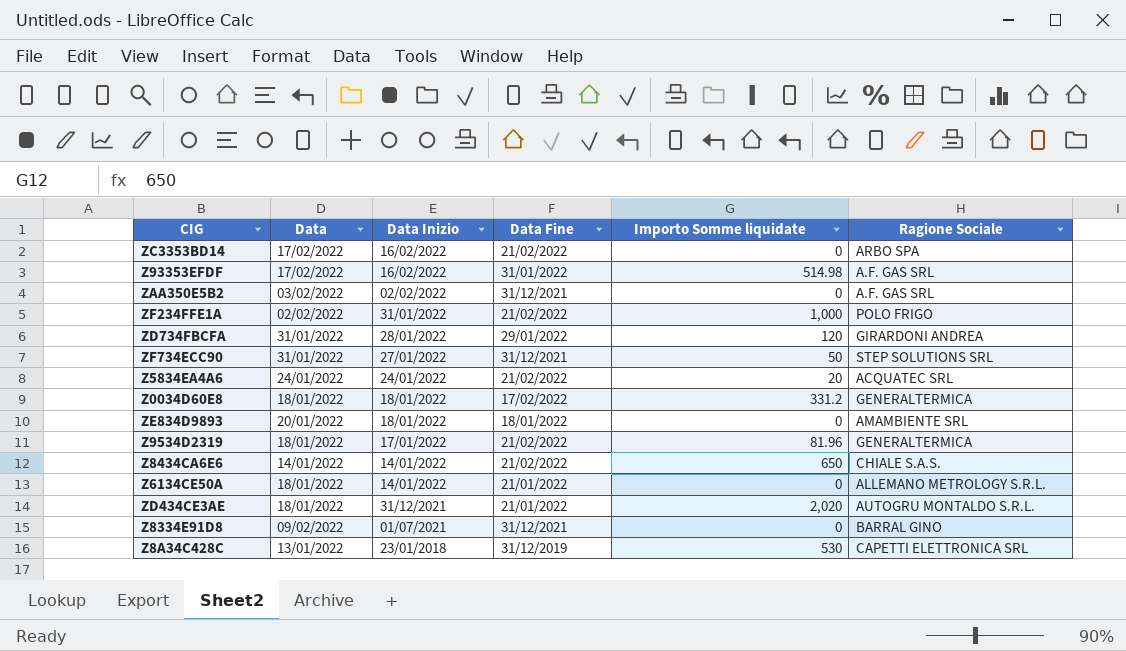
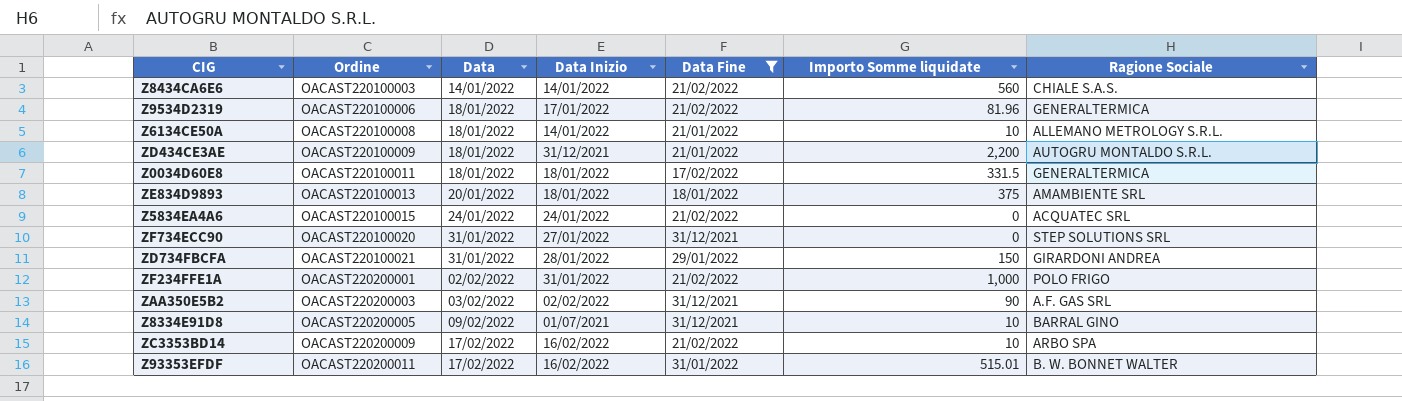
filter: none -> Data Fine != 31/12/2019
row order: Data Inizio descending -> Ordine ascending
column Ordine | position: none -> 2
Z8434CA6E6 | Importo Somme liquidate: 650 -> 560
Z6134CE50A | Importo Somme liquidate: 0 -> 10
ZD434CE3AE | Importo Somme liquidate: 2,020 -> 2,200
Z0034D60E8 | Importo Somme liquidate: 331.2 -> 331.5
ZE834D9893 | Importo Somme liquidate: 0 -> 375
Z5834EA4A6 | Importo Somme liquidate: 20 -> 0
ZF734ECC90 | Importo Somme liquidate: 50 -> 0
ZD734FBCFA | Importo Somme liquidate: 120 -> 150
ZAA350E5B2 | Importo Somme liquidate: 0 -> 90
Z8334E91D8 | Importo Somme liquidate: 0 -> 10
ZC3353BD14 | Importo Somme liquidate: 0 -> 10
Z93353EFDF | Importo Somme liquidate: 514.98 -> 515.01
Z93353EFDF | Ragione Sociale: A.F. GAS SRL -> B. W. BONNET WALTER

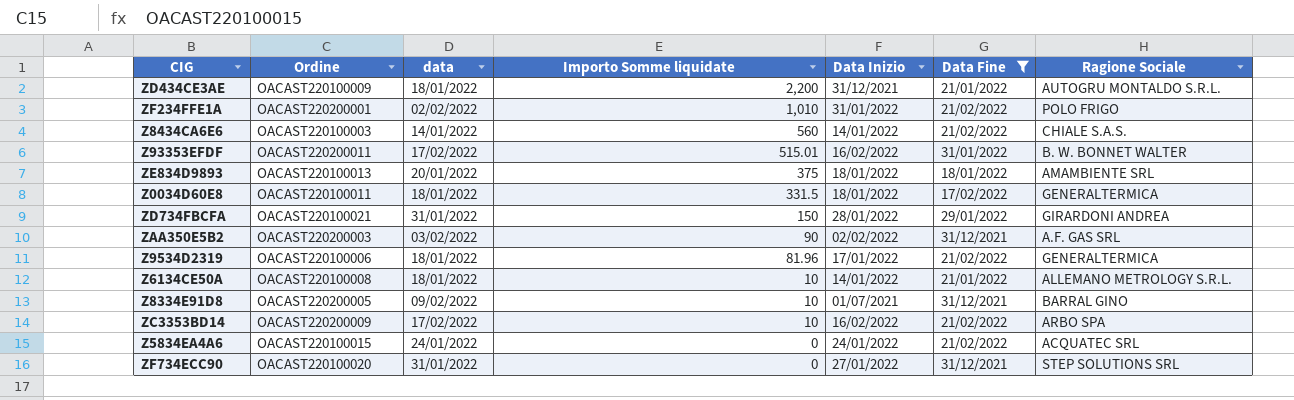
row order: Ordine ascending -> Importo Somme liquidate descending
column name: Data -> data
column Importo Somme liquidate | position: 6 -> 4
ZF234FFE1A | Importo Somme liquidate: 1,000 -> 1,010

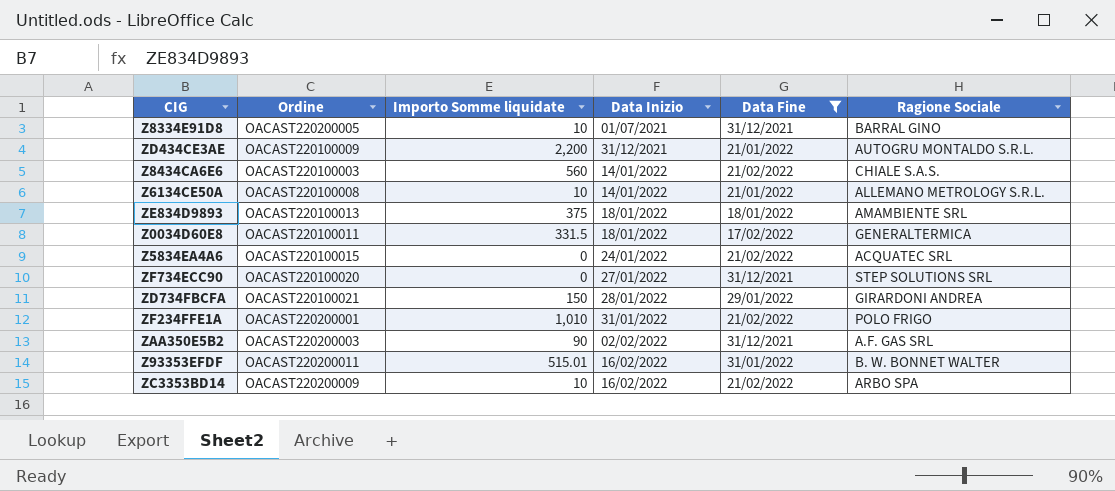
row order: Importo Somme liquidate descending -> Data Inizio ascending
column data | position: 3 -> none
row Z9534D2319: OACAST220100006 | 18/01/2022 | 81.96 | 17/01/2022 | 21/02/2022 | GENERALTERMICA -> none

